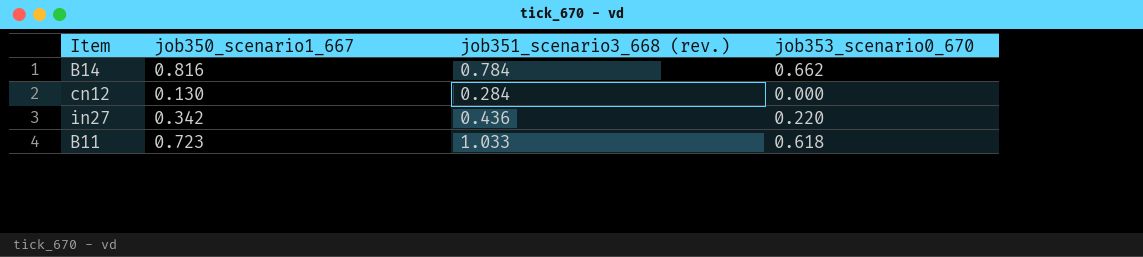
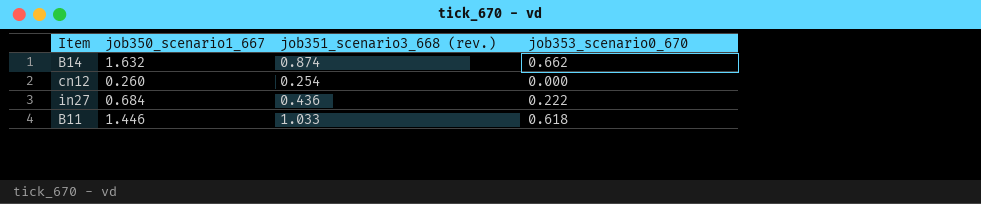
B14 | job350_scenario1_667: 0.816 -> 1.632
B14 | job351_scenario3_668 (rev.): 0.784 -> 0.874
cn12 | job350_scenario1_667: 0.130 -> 0.260
cn12 | job351_scenario3_668 (rev.): 0.284 -> 0.254
in27 | job350_scenario1_667: 0.342 -> 0.684
in27 | job353_scenario0_670: 0.220 -> 0.222
B11 | job350_scenario1_667: 0.723 -> 1.446

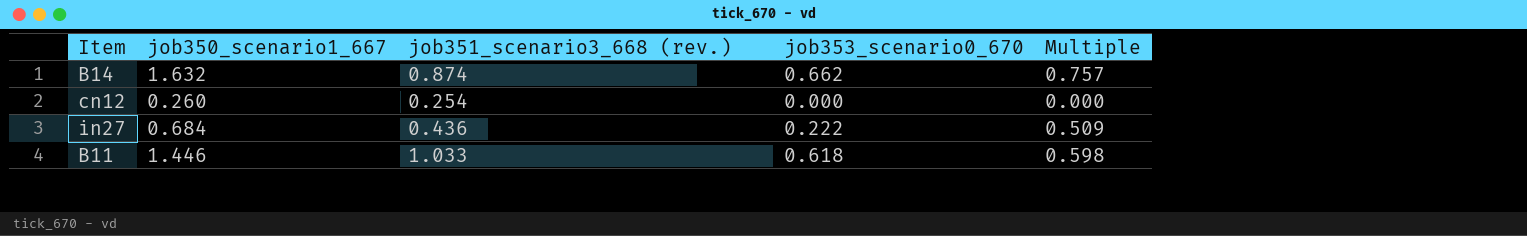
column Multiple | formula: none -> [job353_scenario0_670] / [job351_scenario3_668 (rev.)]

